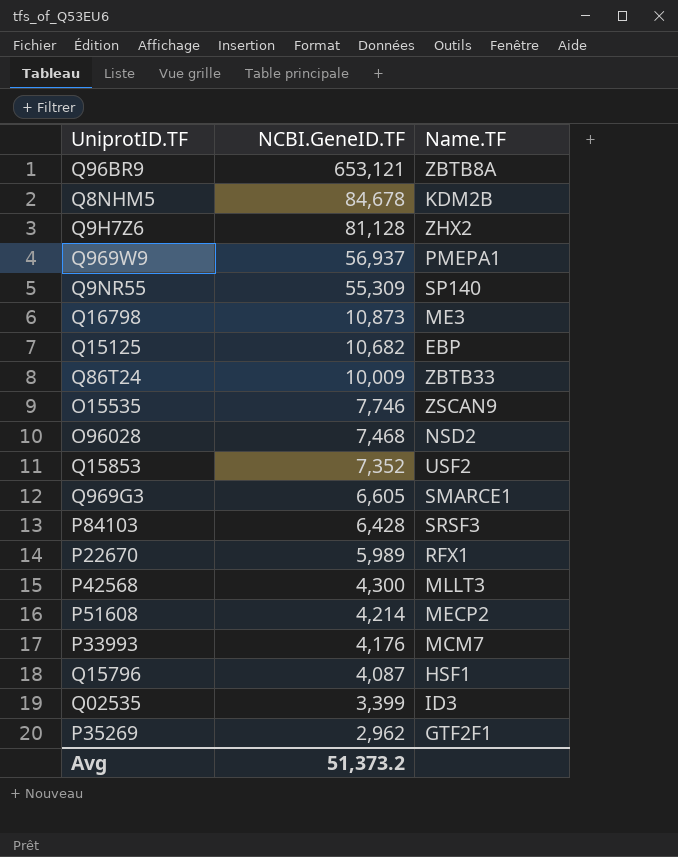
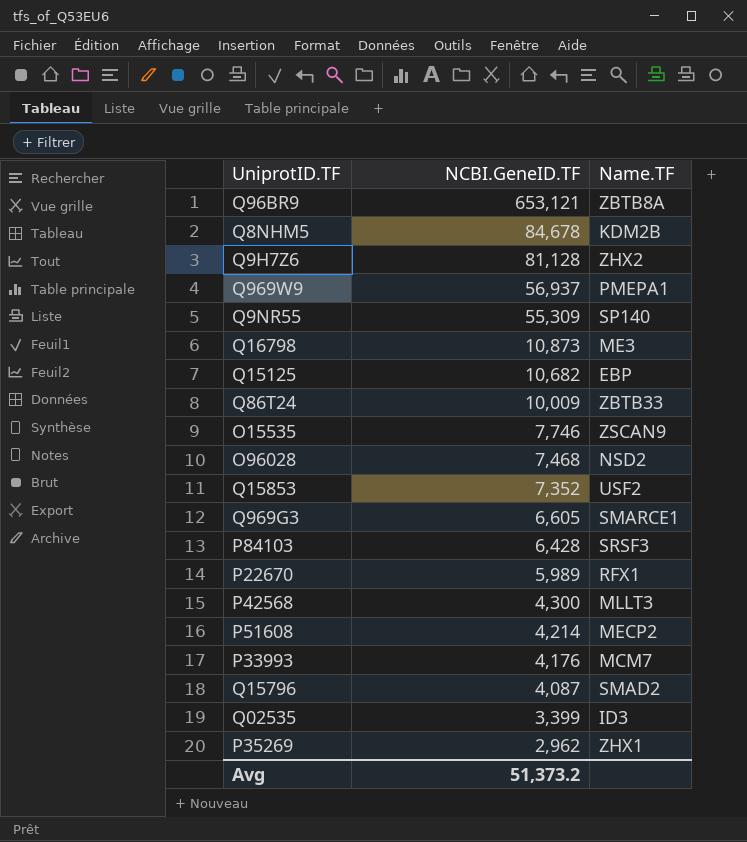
Q15796 | Name.TF: HSF1 -> SMAD2
P35269 | Name.TF: GTF2F1 -> ZHX1

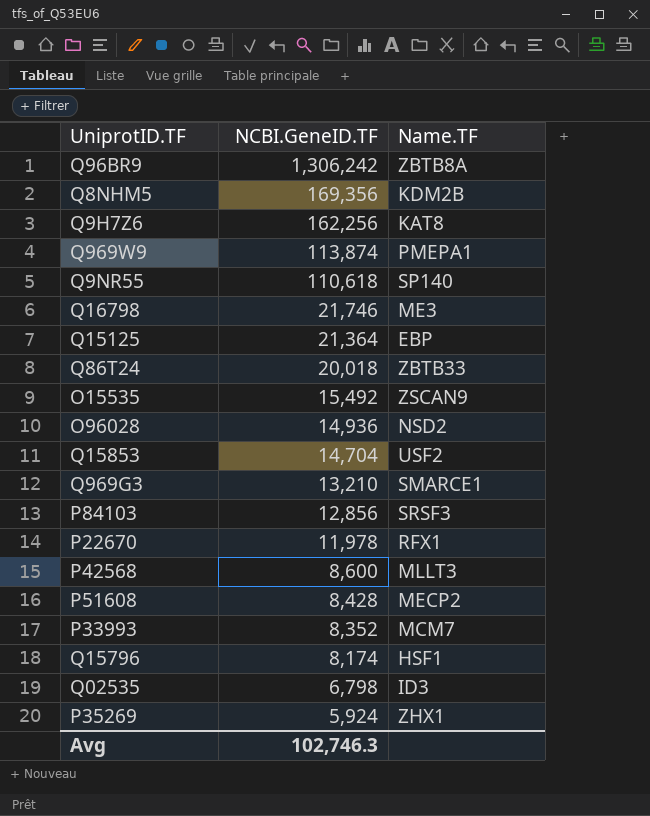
Q96BR9 | NCBI.GeneID.TF: 653,121 -> 1,306,242
Q8NHM5 | NCBI.GeneID.TF: 84,678 -> 169,356
Q9H7Z6 | NCBI.GeneID.TF: 81,128 -> 162,256
Q9H7Z6 | Name.TF: ZHX2 -> KAT8
Q969W9 | NCBI.GeneID.TF: 56,937 -> 113,874
Q9NR55 | NCBI.GeneID.TF: 55,309 -> 110,618
Q16798 | NCBI.GeneID.TF: 10,873 -> 21,746
Q15125 | NCBI.GeneID.TF: 10,682 -> 21,364
Q86T24 | NCBI.GeneID.TF: 10,009 -> 20,018
O15535 | NCBI.GeneID.TF: 7,746 -> 15,492
O96028 | NCBI.GeneID.TF: 7,468 -> 14,936
Q15853 | NCBI.GeneID.TF: 7,352 -> 14,704
Q969G3 | NCBI.GeneID.TF: 6,605 -> 13,210
P84103 | NCBI.GeneID.TF: 6,428 -> 12,856
P22670 | NCBI.GeneID.TF: 5,989 -> 11,978
P42568 | NCBI.GeneID.TF: 4,300 -> 8,600
P51608 | NCBI.GeneID.TF: 4,214 -> 8,428
P33993 | NCBI.GeneID.TF: 4,176 -> 8,352
Q15796 | NCBI.GeneID.TF: 4,087 -> 8,174
Q15796 | Name.TF: SMAD2 -> HSF1
Q02535 | NCBI.GeneID.TF: 3,399 -> 6,798
P35269 | NCBI.GeneID.TF: 2,962 -> 5,924
Avg | NCBI.GeneID.TF: 51,373.2 -> 102,746.3

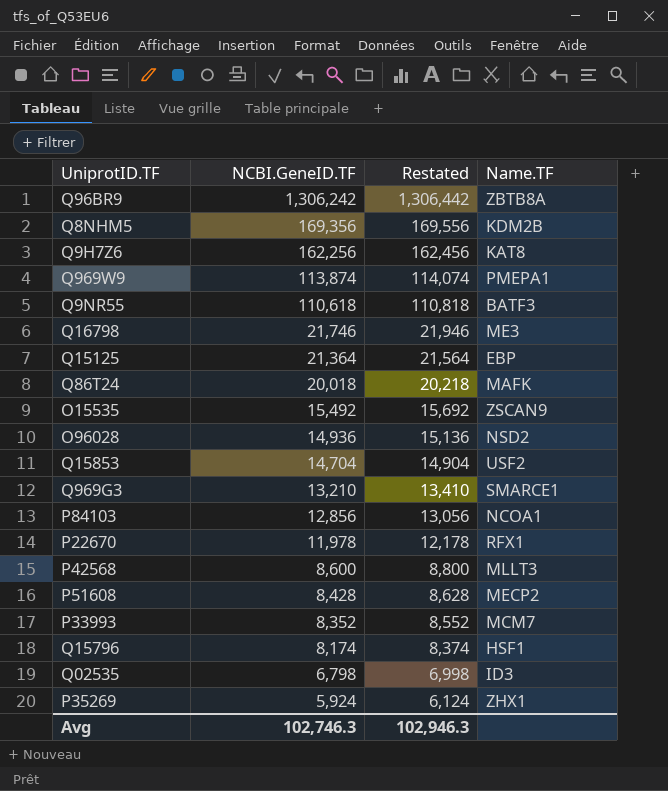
column Restated | formula: none -> [NCBI.GeneID.TF] + 200
Q9NR55 | Name.TF: SP140 -> BATF3
Q86T24 | Name.TF: ZBTB33 -> MAFK
P84103 | Name.TF: SRSF3 -> NCOA1

